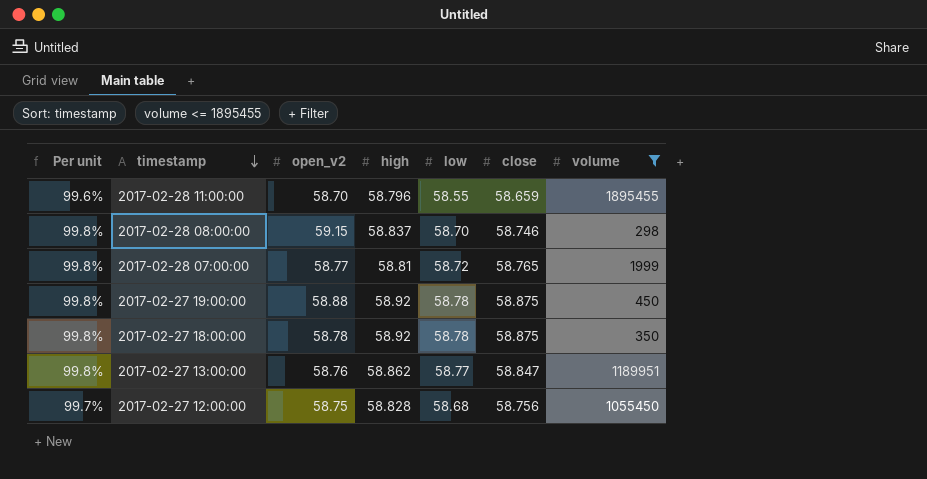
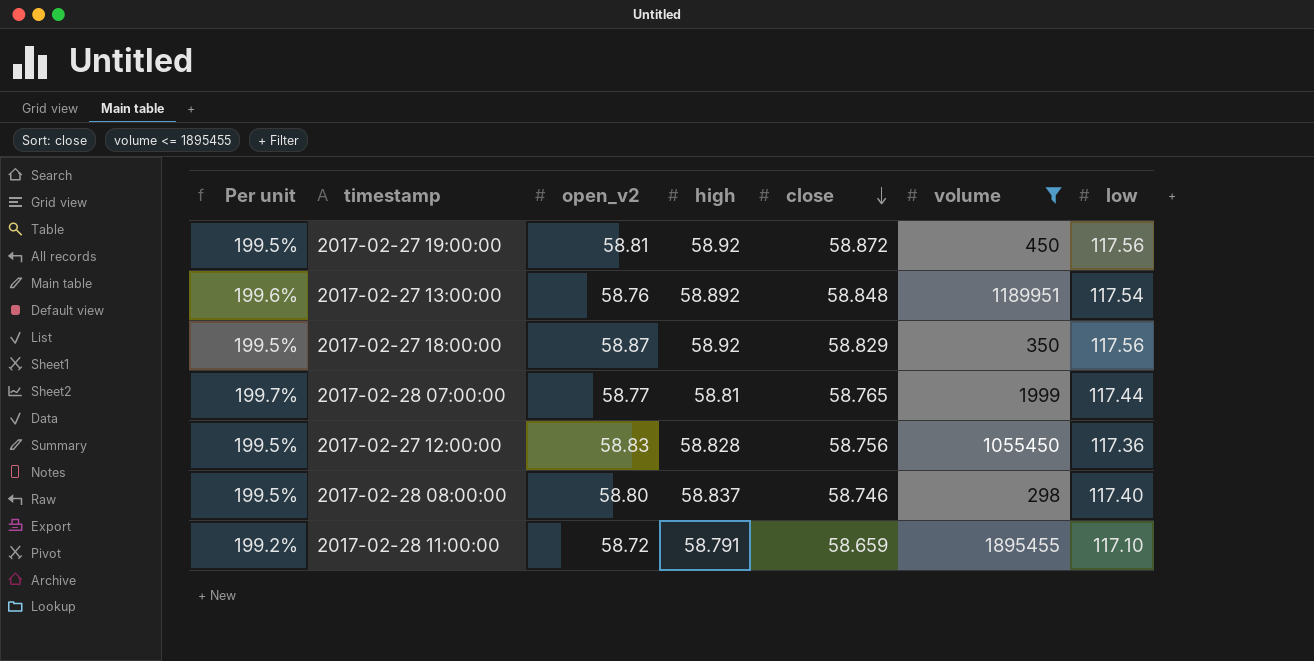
row order: timestamp descending -> close descending
column low | position: 5 -> 7
2017-02-27 19:00:00 | Per unit: 99.8% -> 199.5%
2017-02-27 19:00:00 | open_v2: 58.88 -> 58.81
2017-02-27 19:00:00 | close: 58.875 -> 58.872
2017-02-27 19:00:00 | low: 58.78 -> 117.56
2017-02-27 13:00:00 | Per unit: 99.8% -> 199.6%
2017-02-27 13:00:00 | high: 58.862 -> 58.892
2017-02-27 13:00:00 | close: 58.847 -> 58.848
2017-02-27 13:00:00 | low: 58.77 -> 117.54
2017-02-27 18:00:00 | Per unit: 99.8% -> 199.5%
2017-02-27 18:00:00 | open_v2: 58.78 -> 58.87
2017-02-27 18:00:00 | close: 58.875 -> 58.829
2017-02-27 18:00:00 | low: 58.78 -> 117.56
2017-02-28 07:00:00 | Per unit: 99.8% -> 199.7%
2017-02-28 07:00:00 | low: 58.72 -> 117.44
2017-02-27 12:00:00 | Per unit: 99.7% -> 199.5%
2017-02-27 12:00:00 | open_v2: 58.75 -> 58.83
2017-02-27 12:00:00 | low: 58.68 -> 117.36
2017-02-28 08:00:00 | Per unit: 99.8% -> 199.5%
2017-02-28 08:00:00 | open_v2: 59.15 -> 58.80
2017-02-28 08:00:00 | low: 58.70 -> 117.40
2017-02-28 11:00:00 | Per unit: 99.6% -> 199.2%
2017-02-28 11:00:00 | open_v2: 58.70 -> 58.72
2017-02-28 11:00:00 | high: 58.796 -> 58.791
2017-02-28 11:00:00 | low: 58.55 -> 117.10

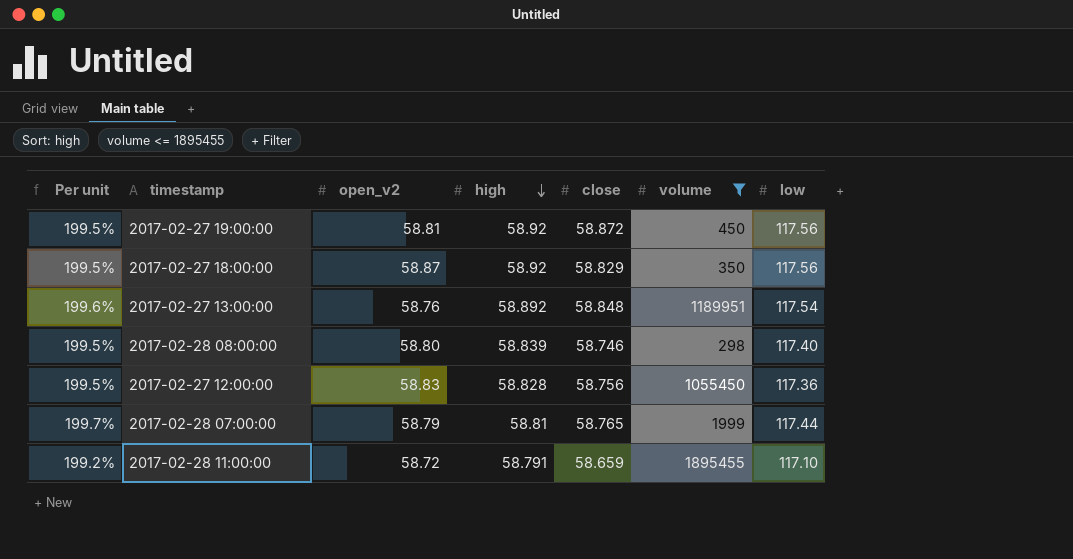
row order: close descending -> high descending
2017-02-28 08:00:00 | high: 58.837 -> 58.839
2017-02-28 07:00:00 | open_v2: 58.77 -> 58.79

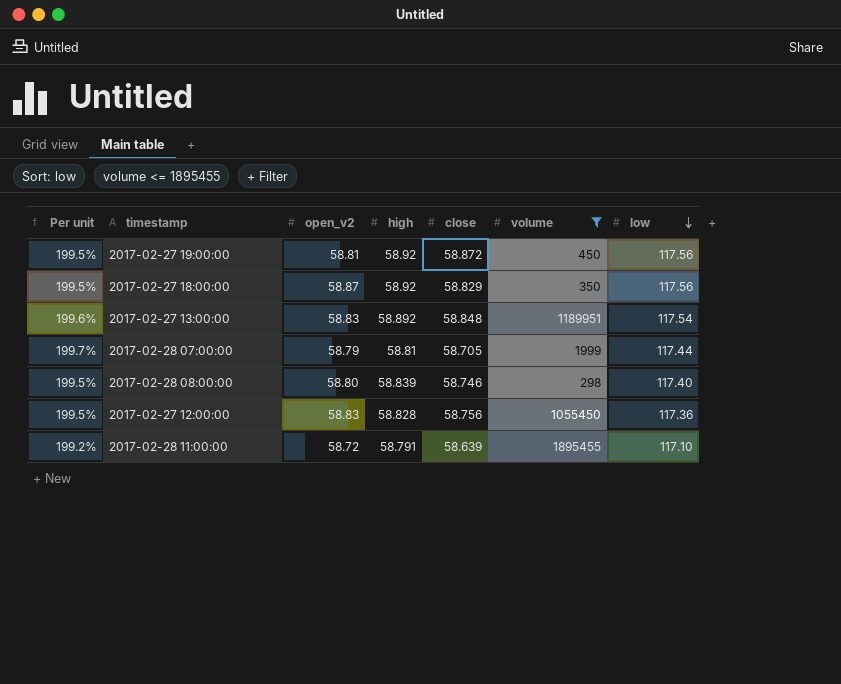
row order: high descending -> low descending
2017-02-27 13:00:00 | open_v2: 58.76 -> 58.83
2017-02-28 07:00:00 | close: 58.765 -> 58.705
2017-02-28 11:00:00 | close: 58.659 -> 58.639

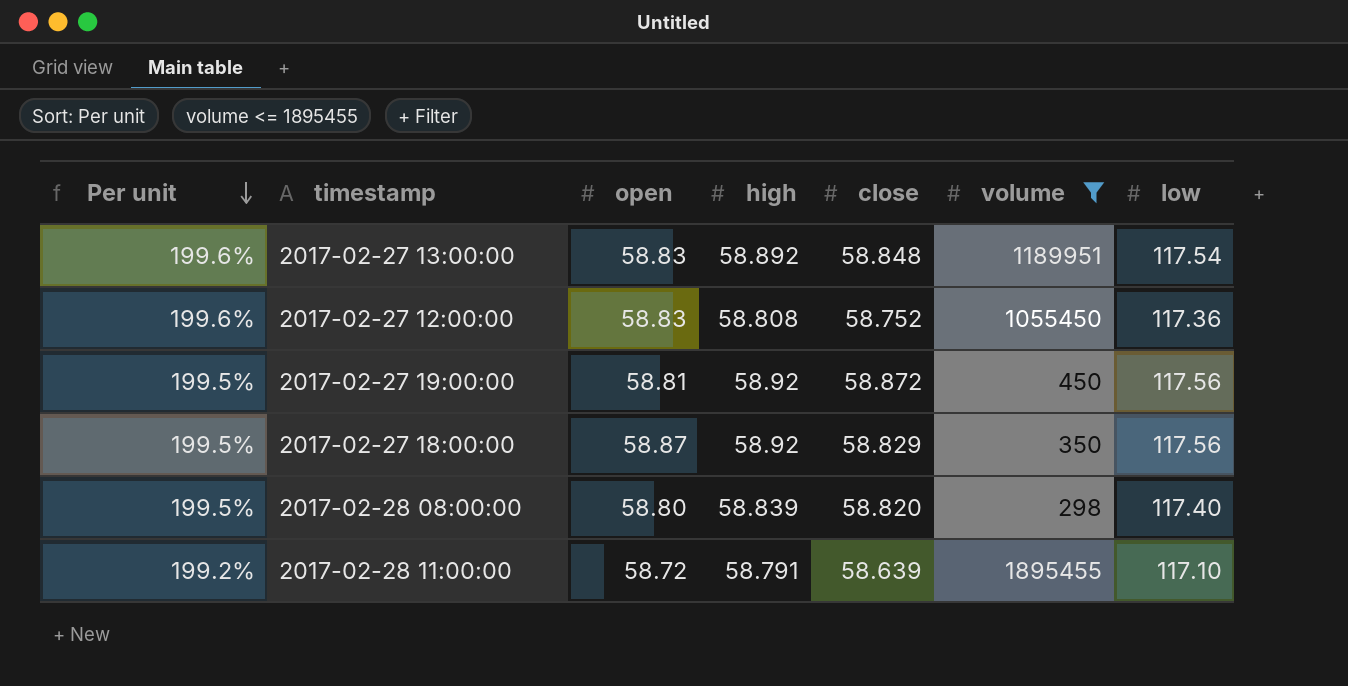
row order: low descending -> Per unit descending
column name: open_v2 -> open
row 2017-02-28 07:00:00: 199.7% | 58.79 | 58.81 | 58.705 | 1999 | 117.44 -> none
2017-02-27 12:00:00 | Per unit: 199.5% -> 199.6%
2017-02-27 12:00:00 | high: 58.828 -> 58.808
2017-02-27 12:00:00 | close: 58.756 -> 58.752
2017-02-28 08:00:00 | close: 58.746 -> 58.820

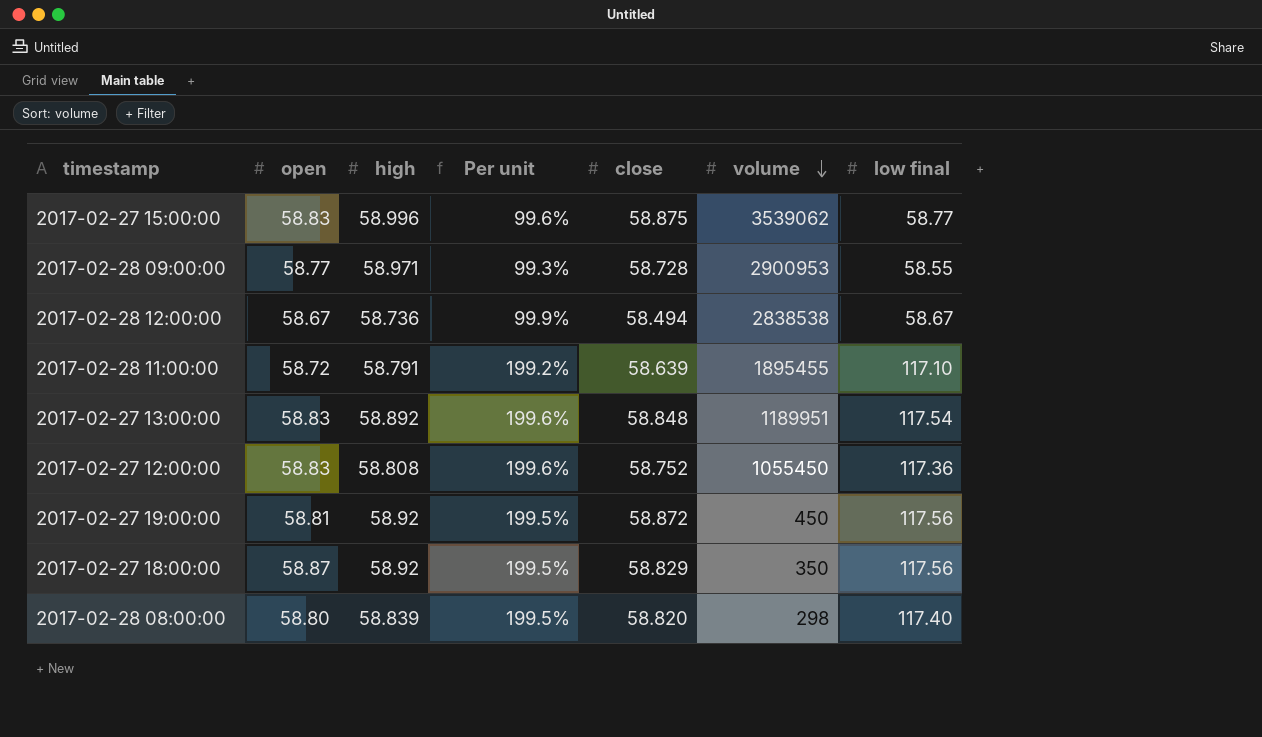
filter: volume <= 1895455 -> none
row order: Per unit descending -> volume descending
column Per unit | position: 1 -> 4
column name: low -> low final

